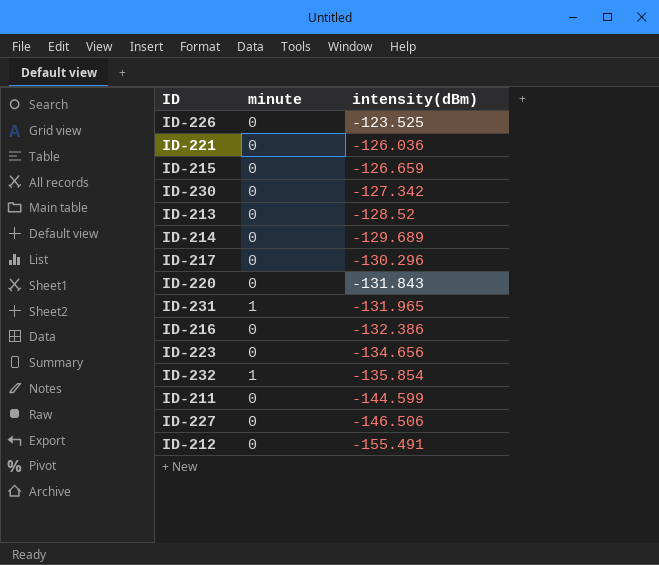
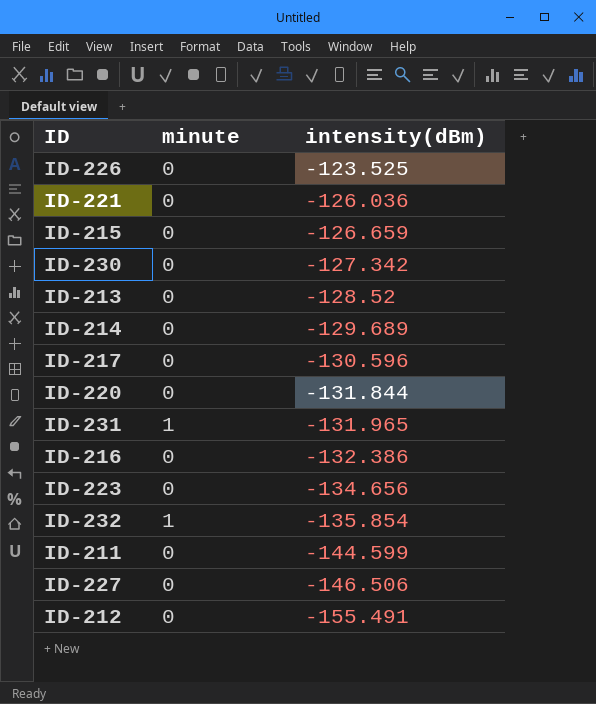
ID-217 | intensity(dBm): -130.296 -> -130.596
ID-220 | intensity(dBm): -131.843 -> -131.844

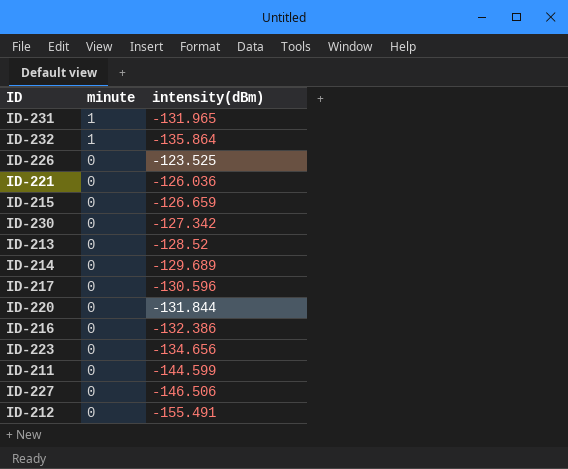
row order: intensity(dBm) descending -> minute descending
ID-232 | intensity(dBm): -135.854 -> -135.864

